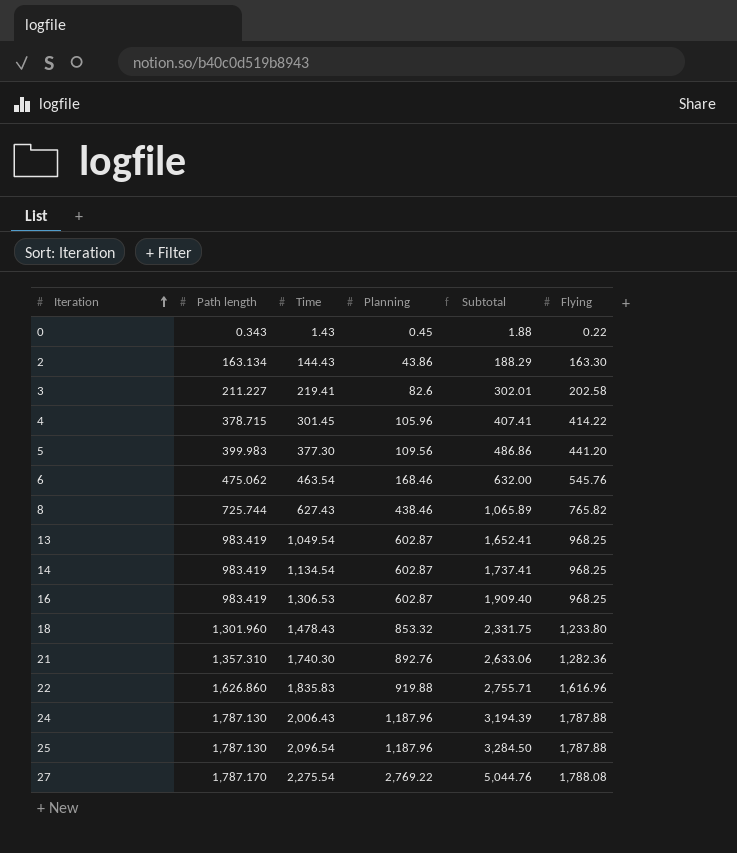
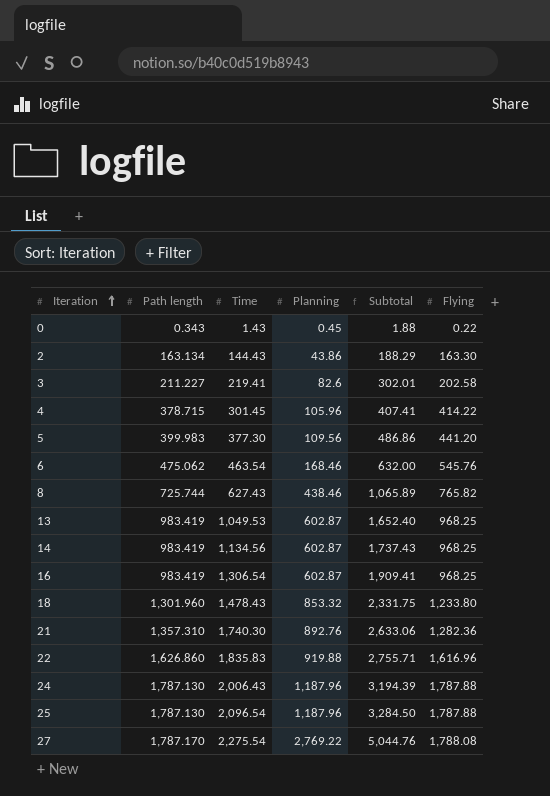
13 | Time: 1,049.54 -> 1,049.53
13 | Subtotal: 1,652.41 -> 1,652.40
14 | Time: 1,134.54 -> 1,134.56
14 | Subtotal: 1,737.41 -> 1,737.43
16 | Time: 1,306.53 -> 1,306.54
16 | Subtotal: 1,909.40 -> 1,909.41

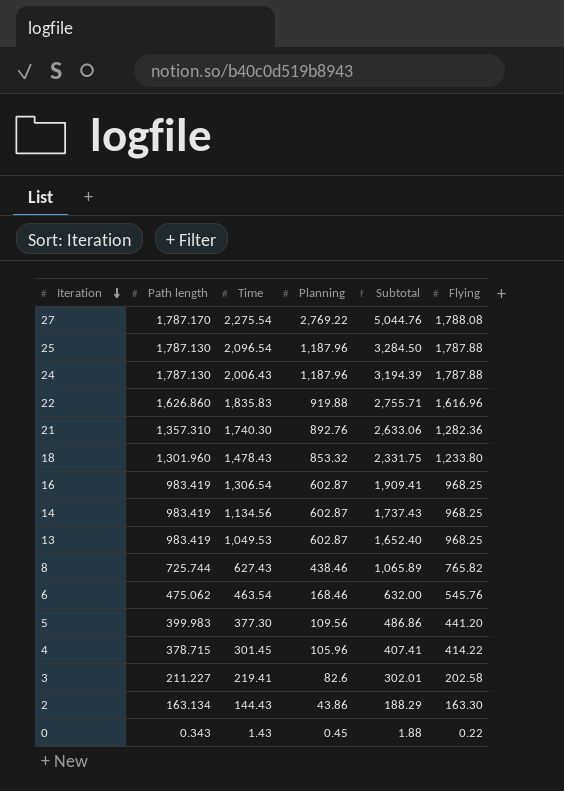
row order: Iteration ascending -> Iteration descending

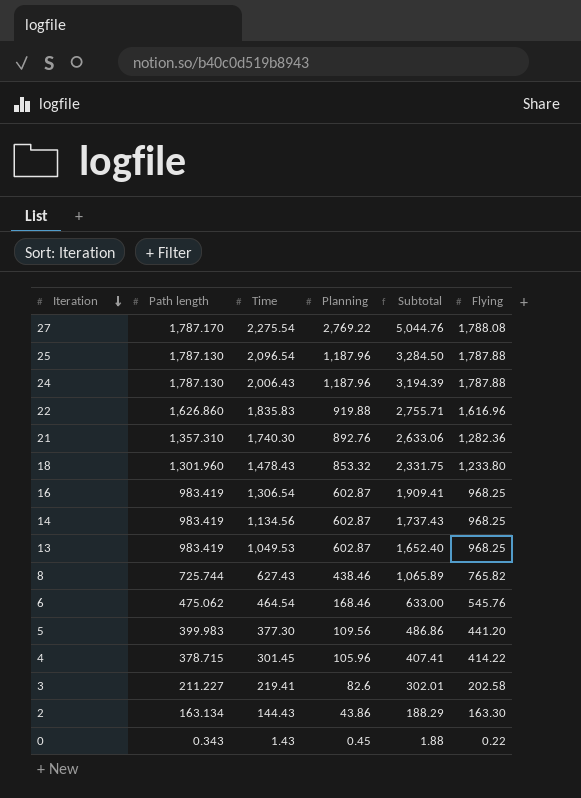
6 | Time: 463.54 -> 464.54
6 | Subtotal: 632.00 -> 633.00

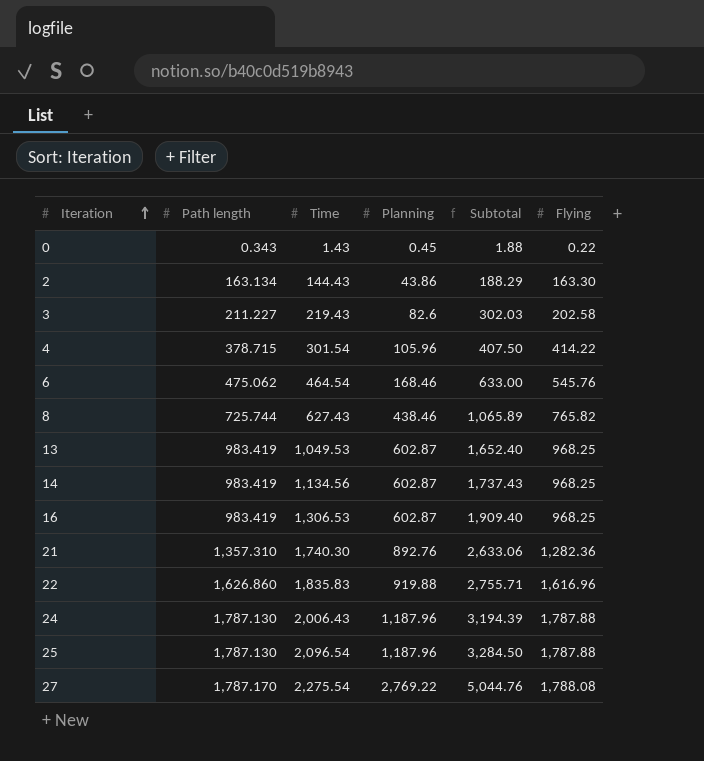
row order: Iteration descending -> Iteration ascending
row 18: 1,301.960 | 1,478.43 | 853.32 | 2,331.75 | 1,233.80 -> none
row 5: 399.983 | 377.30 | 109.56 | 486.86 | 441.20 -> none
3 | Time: 219.41 -> 219.43
3 | Subtotal: 302.01 -> 302.03
4 | Time: 301.45 -> 301.54
4 | Subtotal: 407.41 -> 407.50
16 | Time: 1,306.54 -> 1,306.53
16 | Subtotal: 1,909.41 -> 1,909.40

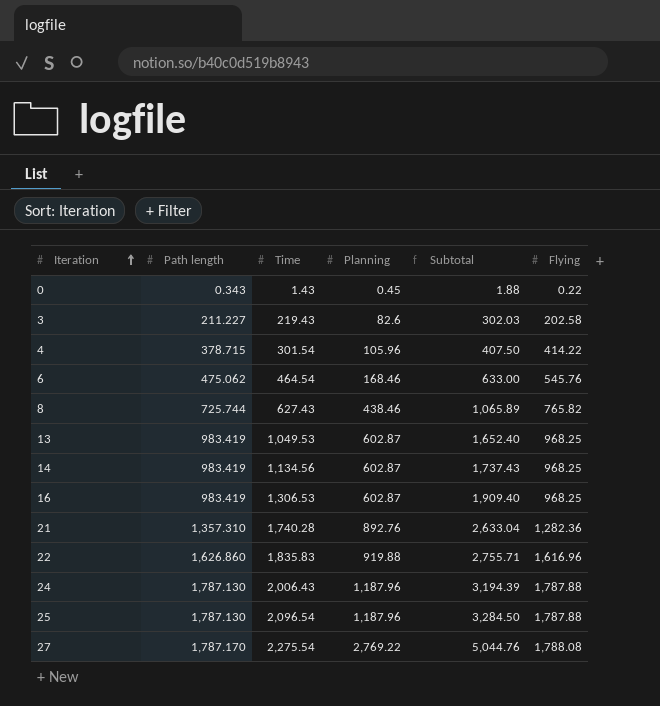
row 2: 163.134 | 144.43 | 43.86 | 188.29 | 163.30 -> none
21 | Time: 1,740.30 -> 1,740.28
21 | Subtotal: 2,633.06 -> 2,633.04

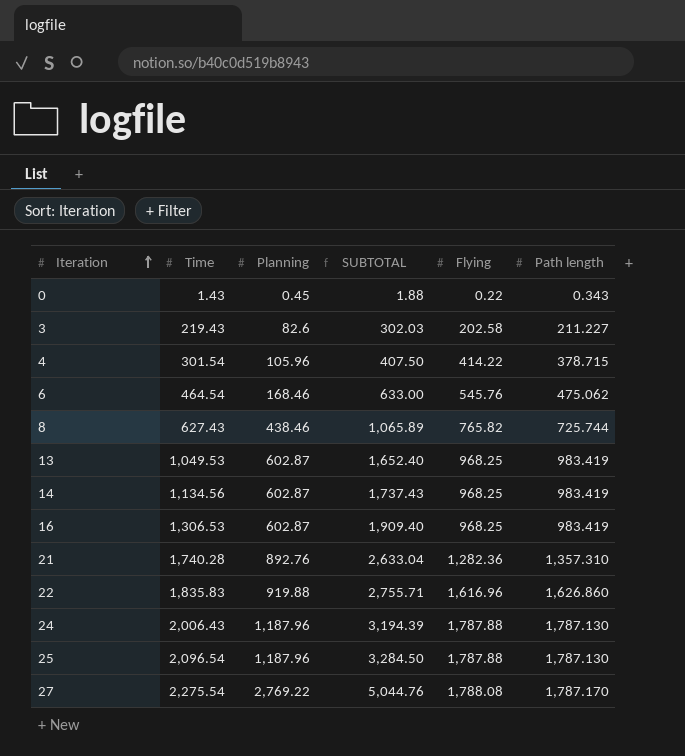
column name: Subtotal -> SUBTOTAL
column Path length | position: 2 -> 6

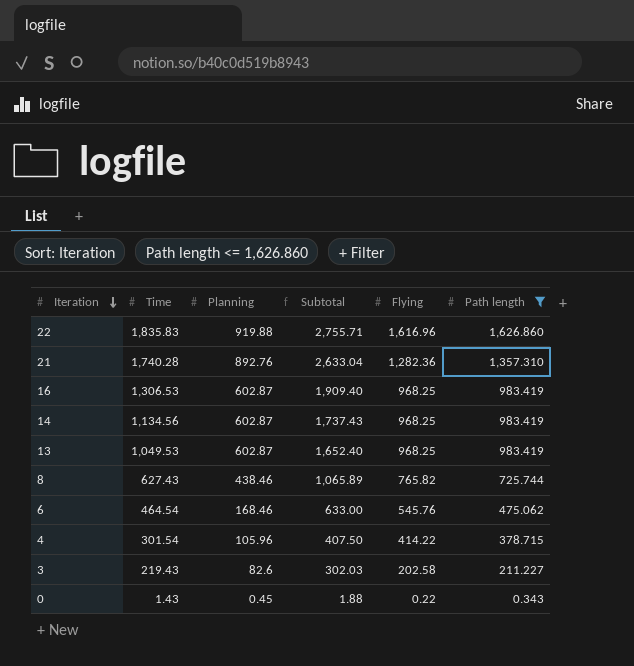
filter: none -> Path length <= 1,626.860
row order: Iteration ascending -> Iteration descending
column name: SUBTOTAL -> Subtotal

